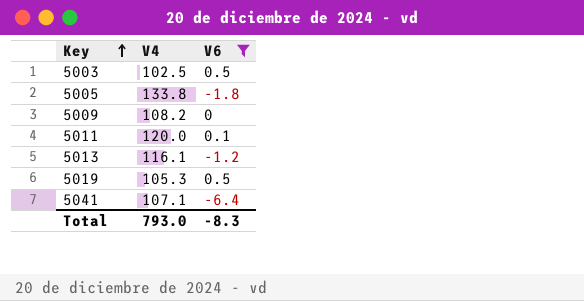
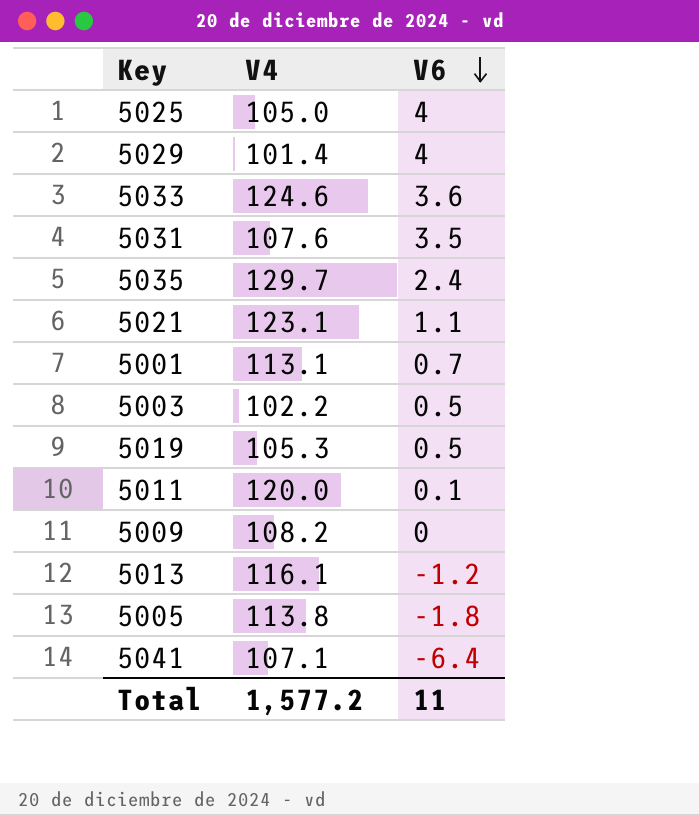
filter: V6 <= 0.5 -> none
row order: Key ascending -> V6 descending
5003 | V4: 102.5 -> 102.2
5005 | V4: 133.8 -> 113.8
Total | V4: 793.0 -> 1,577.2
Total | V6: -8.3 -> 11

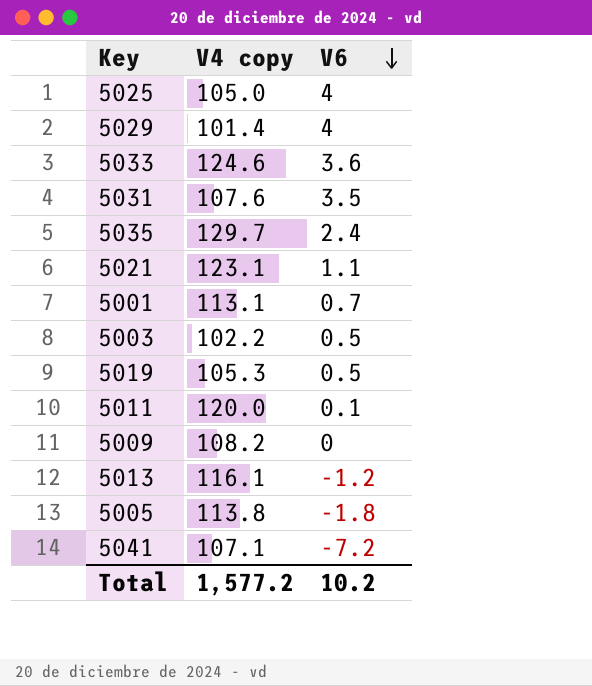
column name: V4 -> V4 copy
5041 | V6: -6.4 -> -7.2
Total | V6: 11 -> 10.2

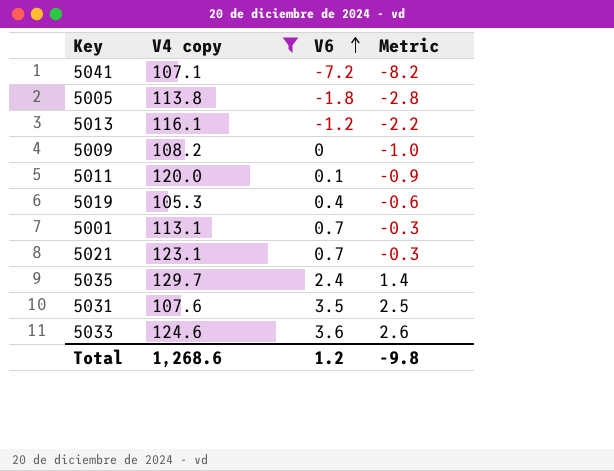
filter: none -> V4 copy >= 105.3
row order: V6 descending -> V6 ascending
column Metric | formula: none -> [V6] - 1
5019 | V6: 0.5 -> 0.4
5021 | V6: 1.1 -> 0.7
Total | V4 copy: 1,577.2 -> 1,268.6
Total | V6: 10.2 -> 1.2

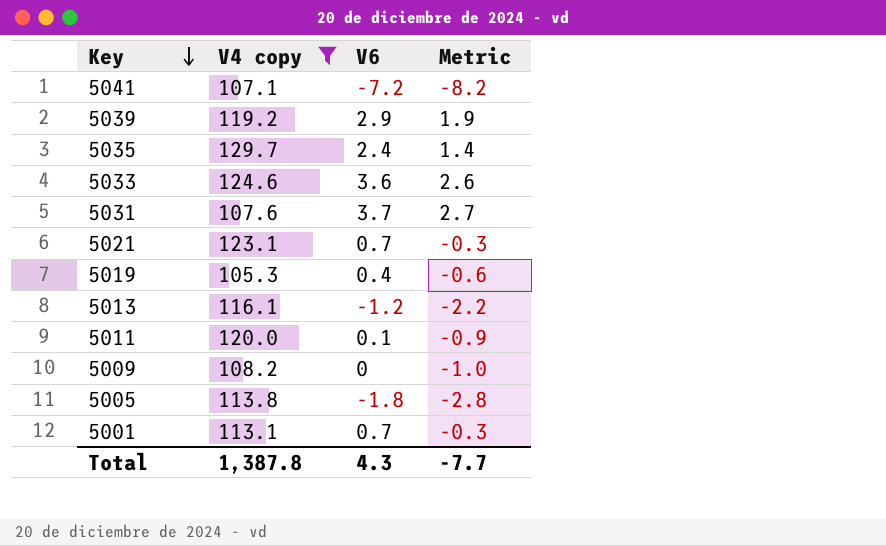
row order: V6 ascending -> Key descending
row 5039: none -> 119.2 | 2.9 | 1.9
5031 | V6: 3.5 -> 3.7
5031 | Metric: 2.5 -> 2.7
Total | V4 copy: 1,268.6 -> 1,387.8
Total | V6: 1.2 -> 4.3
Total | Metric: -9.8 -> -7.7

